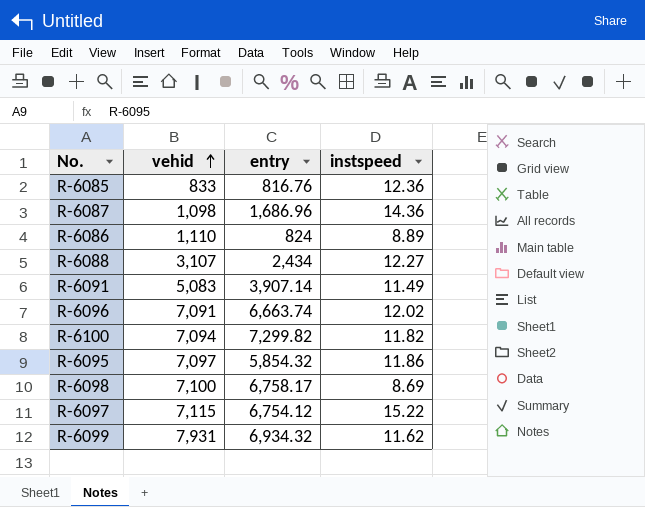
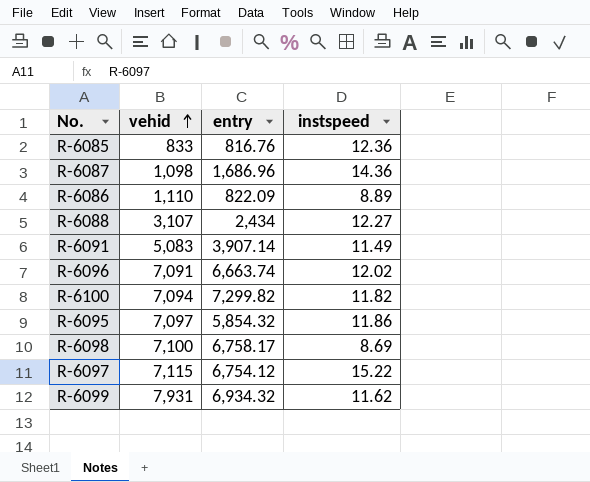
R-6086 | entry: 824 -> 822.09

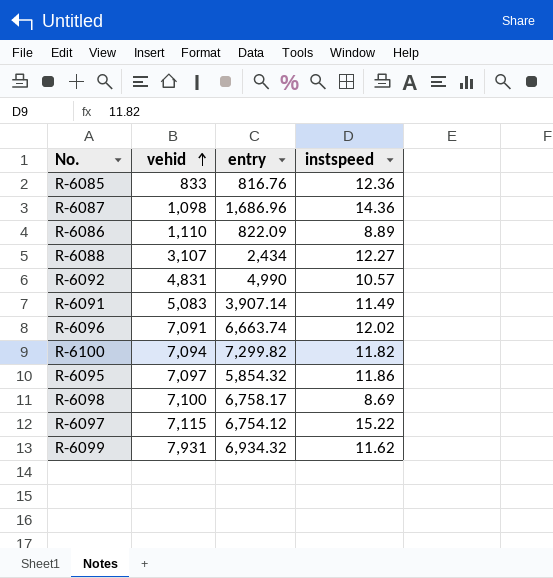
row R-6092: none -> 4,831 | 4,990 | 10.57

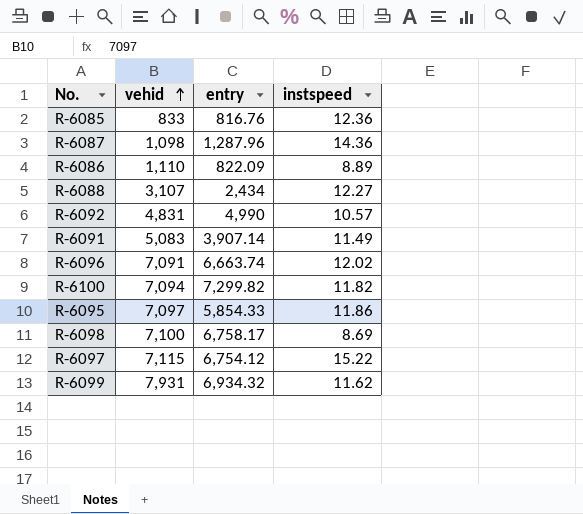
R-6087 | entry: 1,686.96 -> 1,287.96
R-6095 | entry: 5,854.32 -> 5,854.33

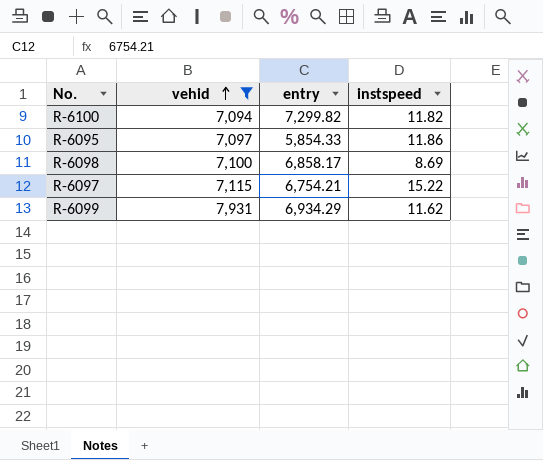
filter: none -> vehid >= 7,094
R-6098 | entry: 6,758.17 -> 6,858.17
R-6097 | entry: 6,754.12 -> 6,754.21
R-6099 | entry: 6,934.32 -> 6,934.29

